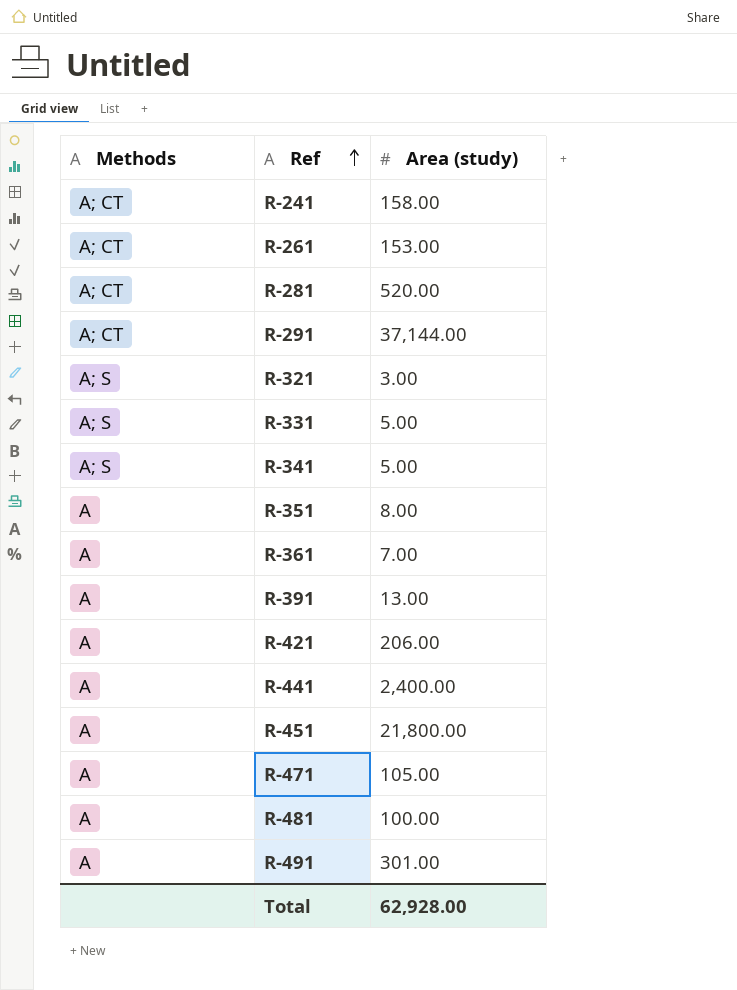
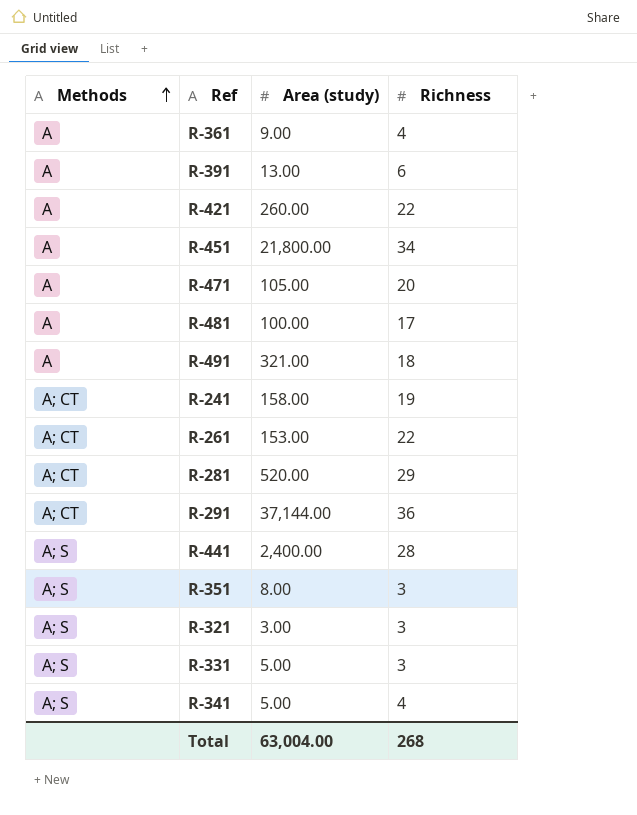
row order: Ref ascending -> Methods ascending
column Richness | position: none -> 4
R-361 | Area (study): 7.00 -> 9.00
R-421 | Area (study): 206.00 -> 260.00
R-491 | Area (study): 301.00 -> 321.00
R-441 | Methods: A -> A; S
R-351 | Methods: A -> A; S
Total | Area (study): 62,928.00 -> 63,004.00

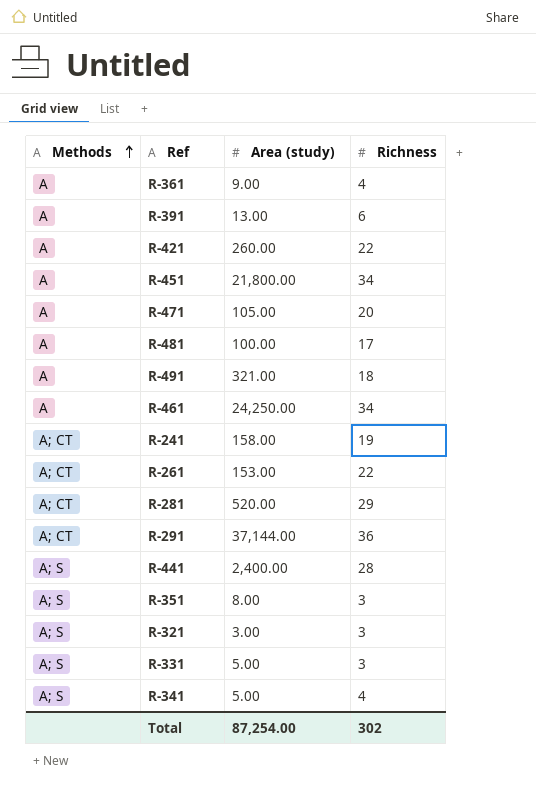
row R-461: none -> A | 24,250.00 | 34
Total | Area (study): 63,004.00 -> 87,254.00
Total | Richness: 268 -> 302

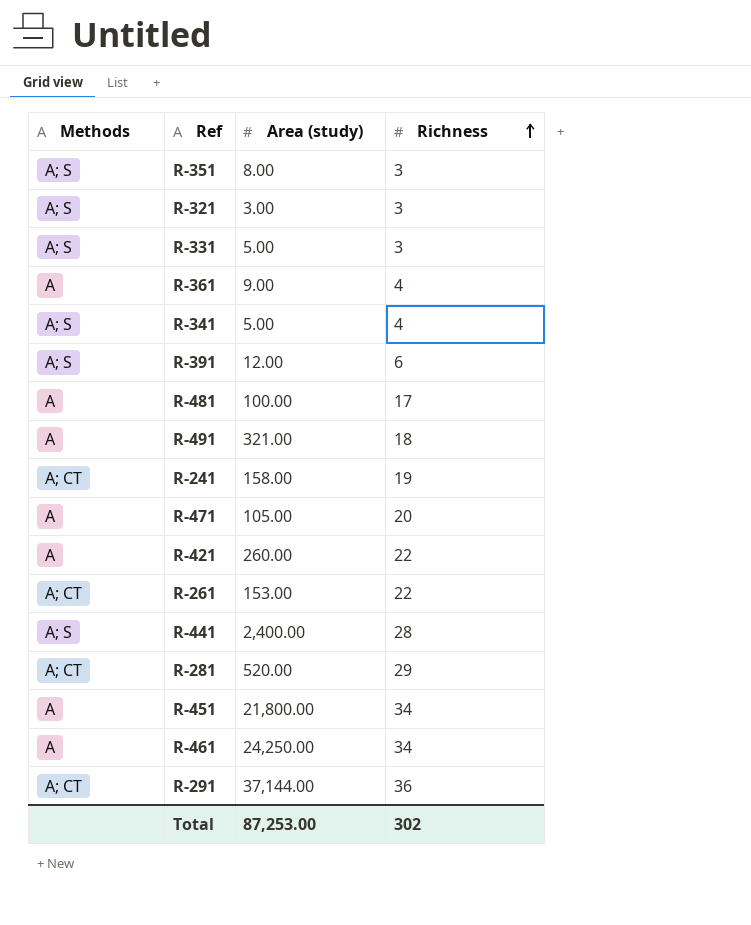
row order: Methods ascending -> Richness ascending
R-391 | Methods: A -> A; S
R-391 | Area (study): 13.00 -> 12.00
Total | Area (study): 87,254.00 -> 87,253.00

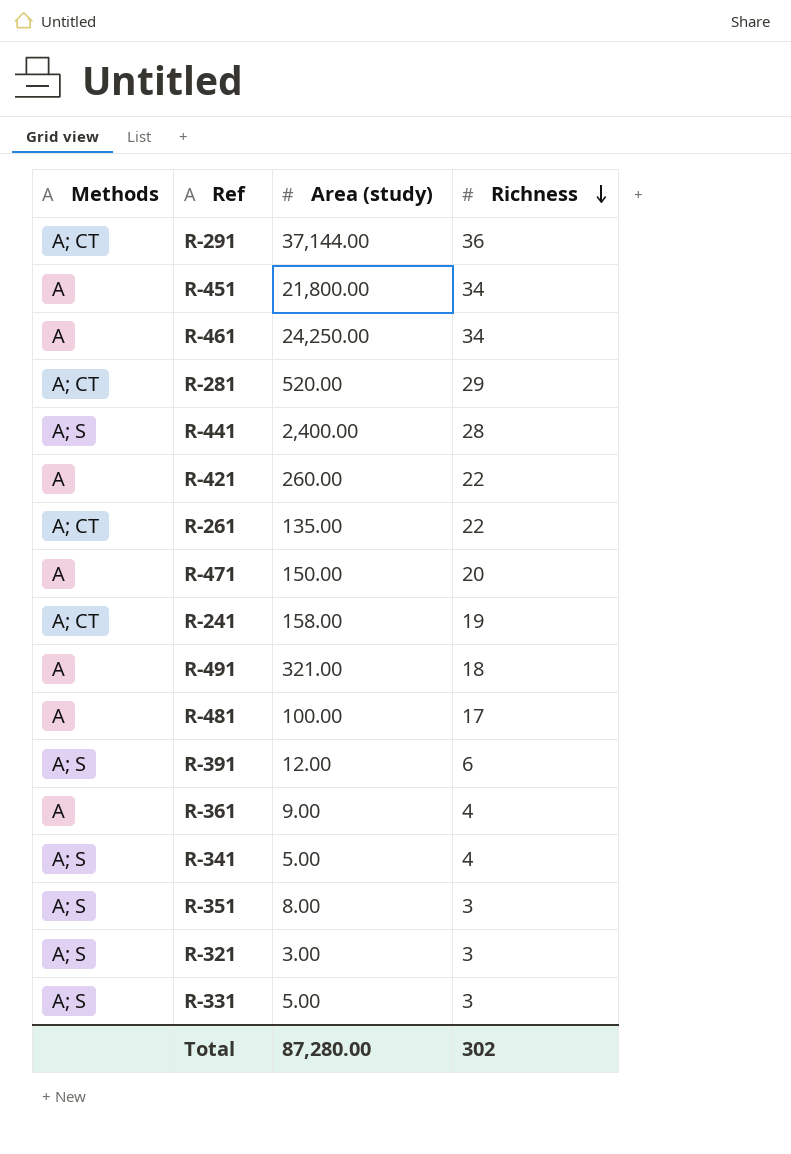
row order: Richness ascending -> Richness descending
R-261 | Area (study): 153.00 -> 135.00
R-471 | Area (study): 105.00 -> 150.00
Total | Area (study): 87,253.00 -> 87,280.00

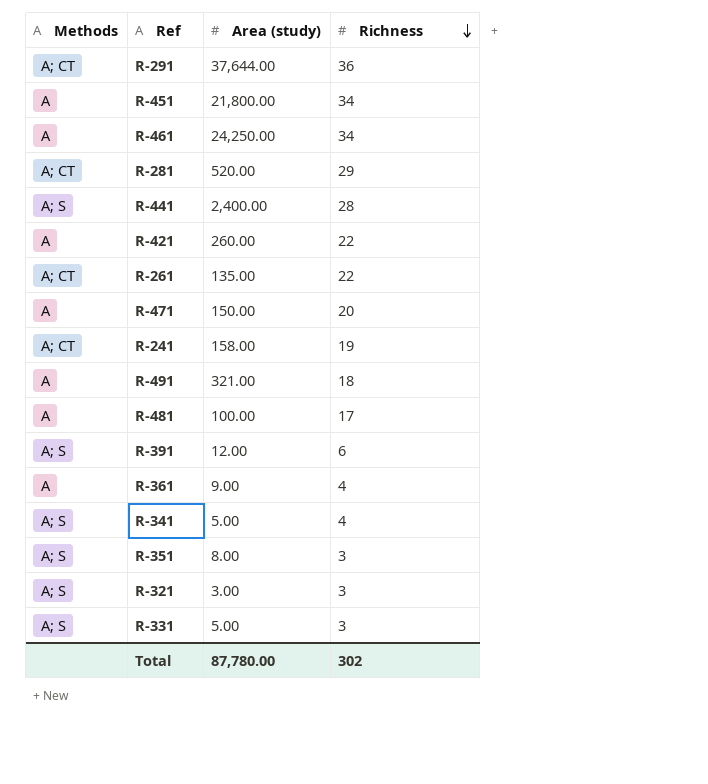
R-291 | Area (study): 37,144.00 -> 37,644.00
Total | Area (study): 87,280.00 -> 87,780.00

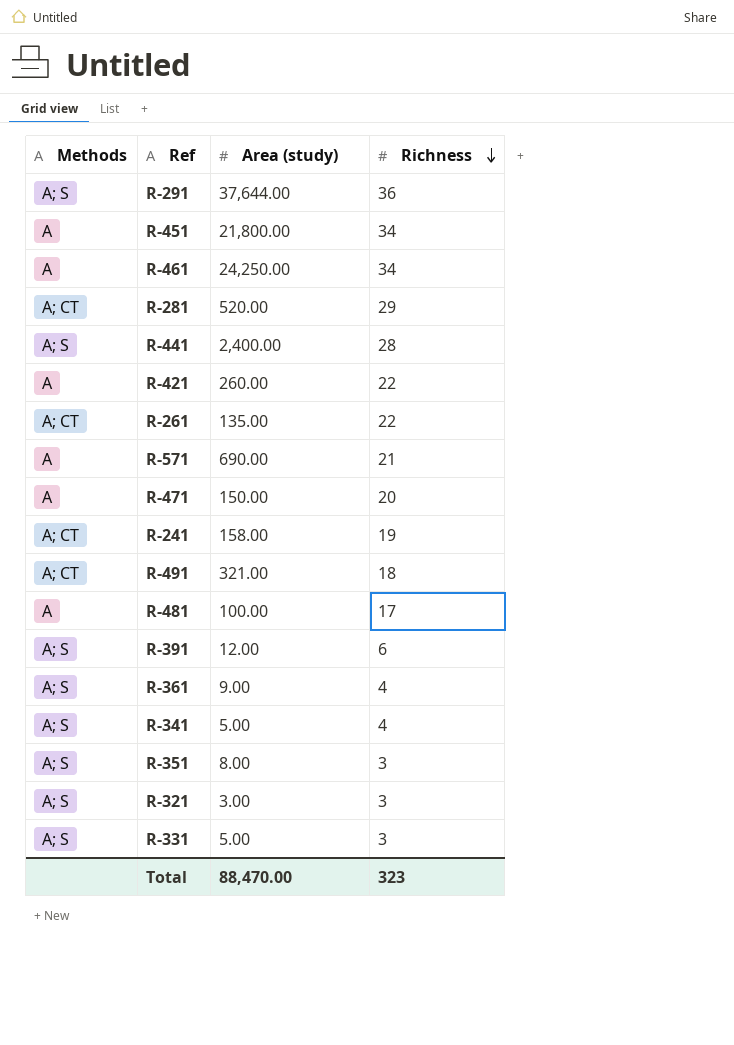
R-291 | Methods: A; CT -> A; S
row R-571: none -> A | 690.00 | 21
R-491 | Methods: A -> A; CT
R-361 | Methods: A -> A; S
Total | Area (study): 87,780.00 -> 88,470.00
Total | Richness: 302 -> 323

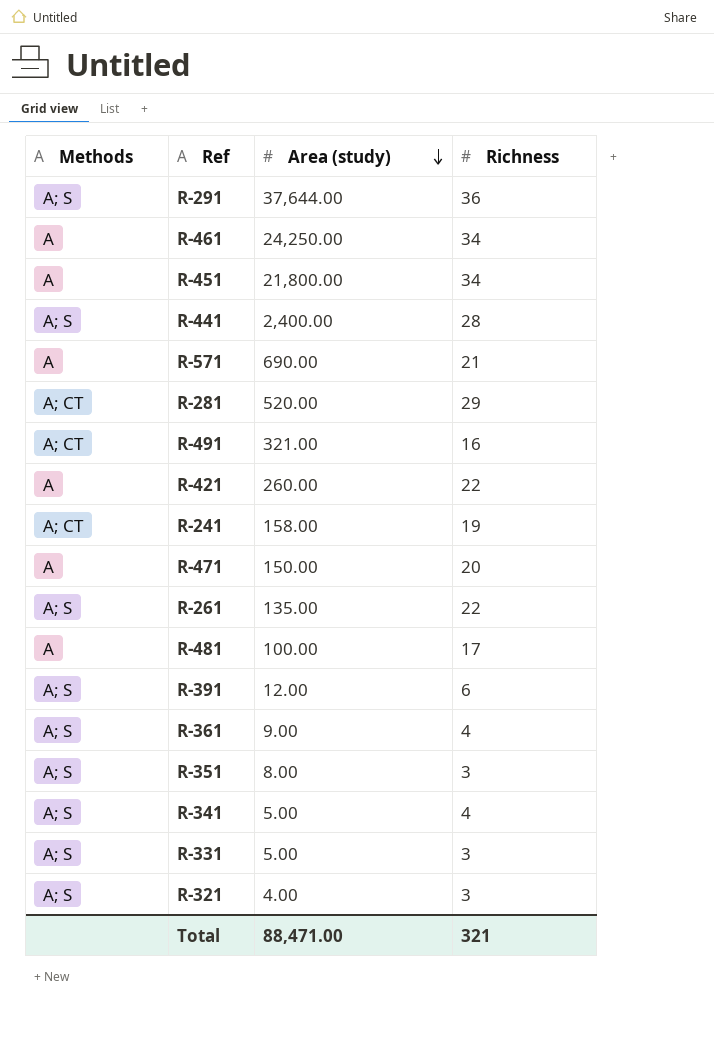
row order: Richness descending -> Area (study) descending
R-491 | Richness: 18 -> 16
R-261 | Methods: A; CT -> A; S
R-321 | Area (study): 3.00 -> 4.00
Total | Area (study): 88,470.00 -> 88,471.00
Total | Richness: 323 -> 321

